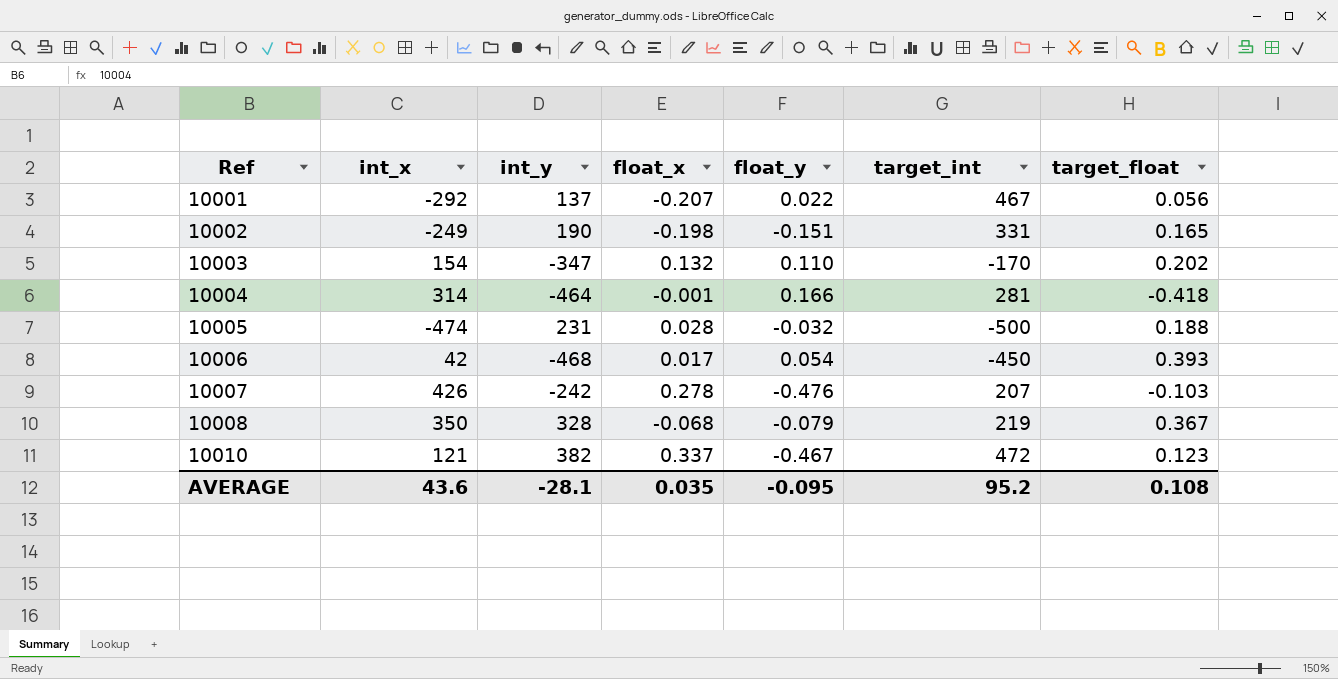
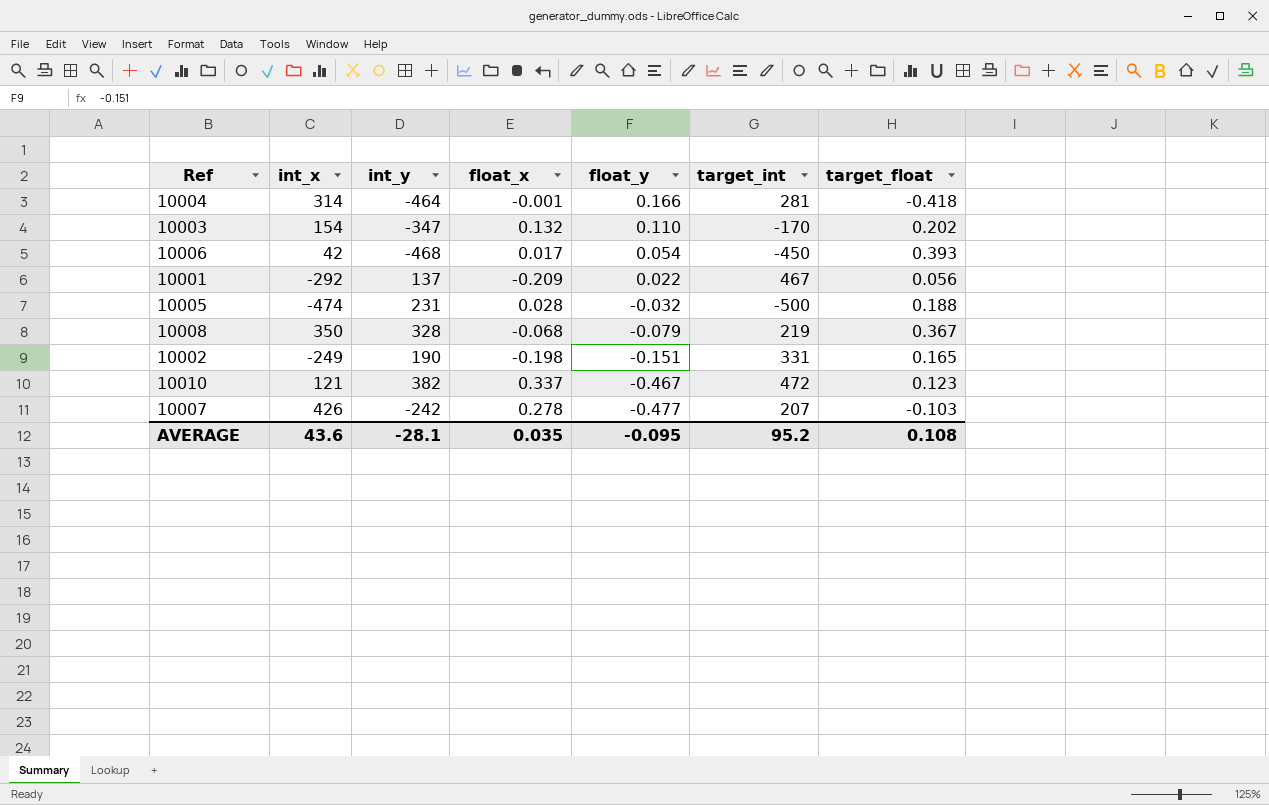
row order: Ref ascending -> float_y descending
10001 | float_x: -0.207 -> -0.209
10007 | float_y: -0.476 -> -0.477

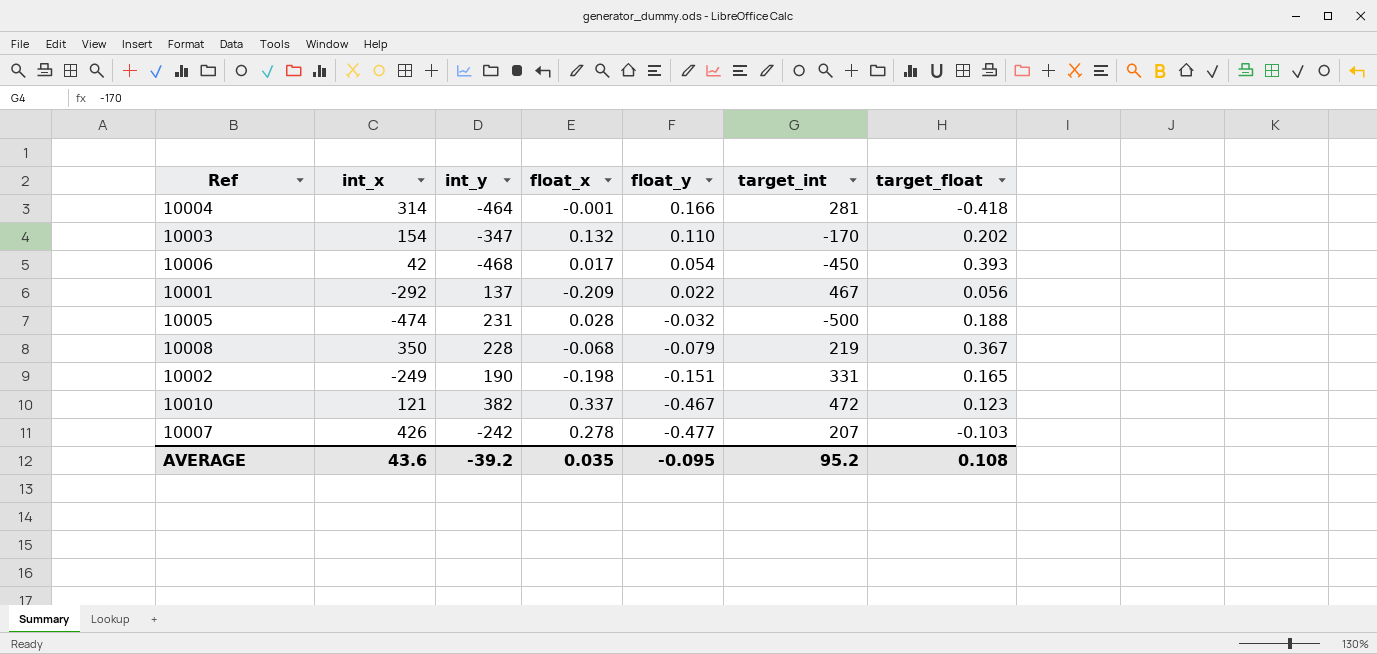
10008 | int_y: 328 -> 228
AVERAGE | int_y: -28.1 -> -39.2

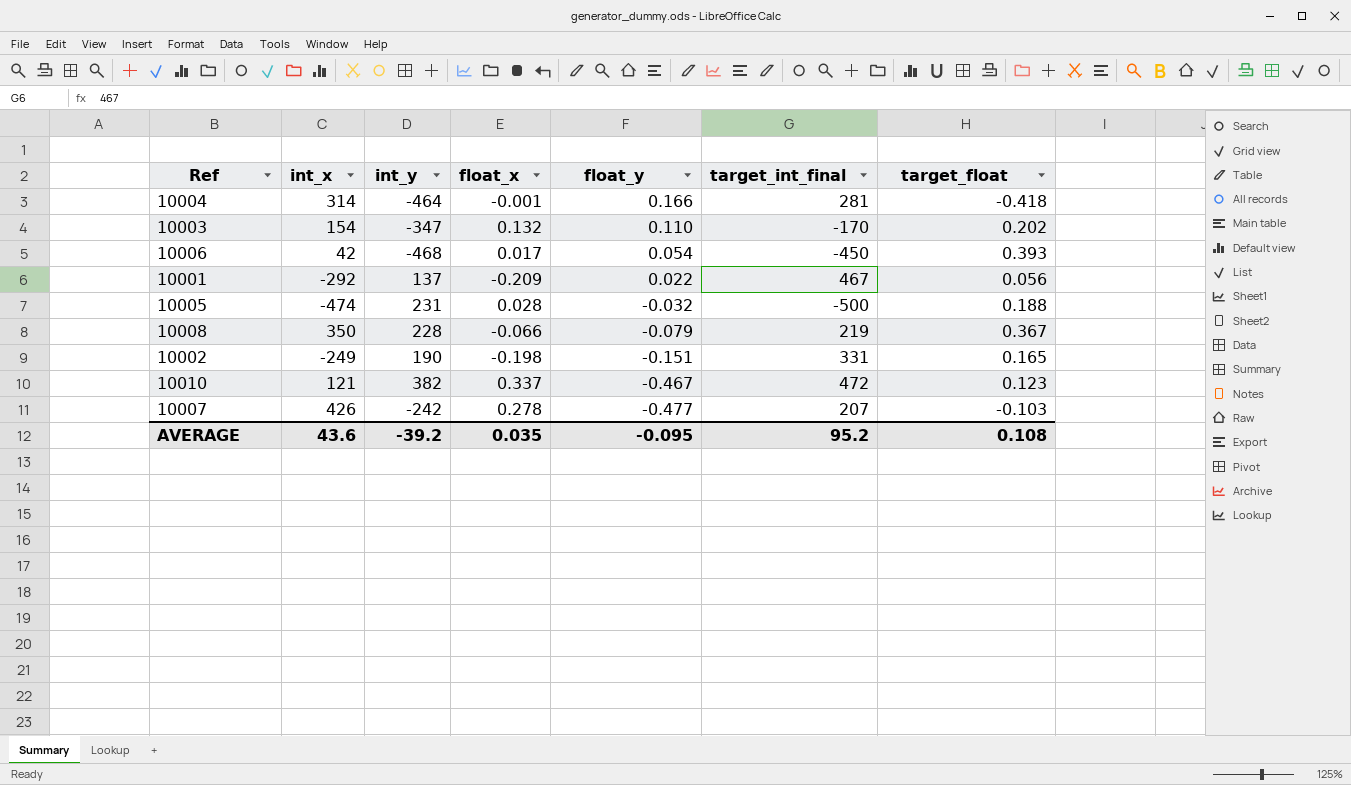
column name: target_int -> target_int_final
10008 | float_x: -0.068 -> -0.066

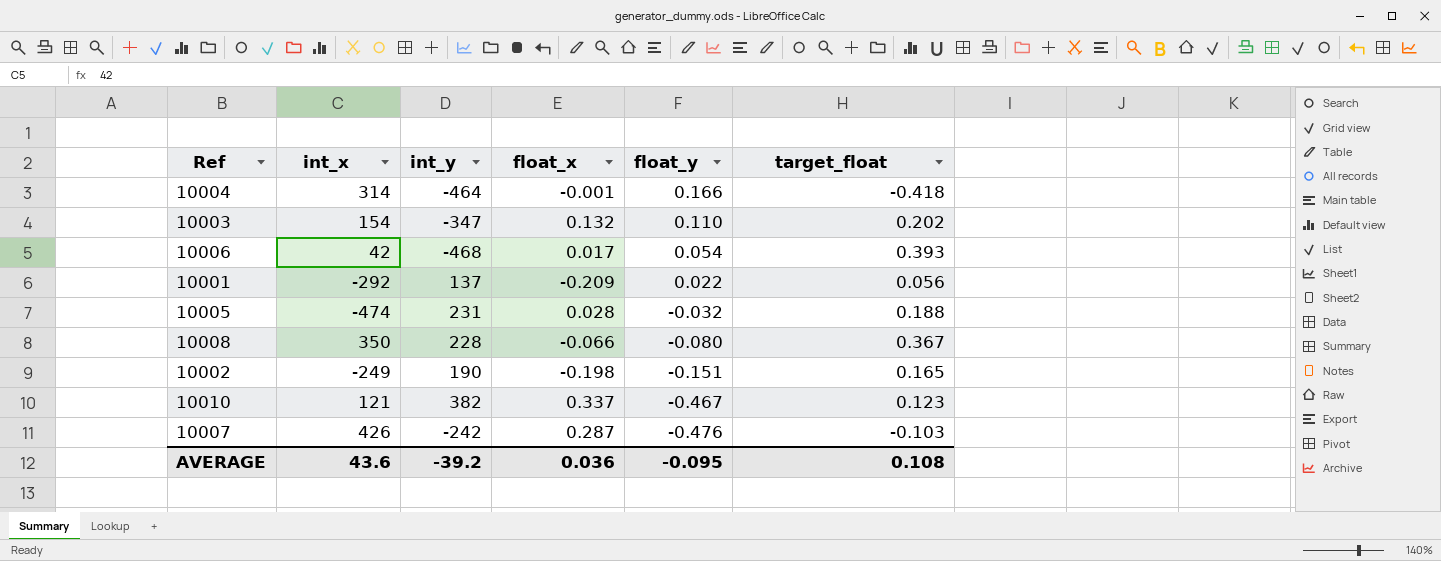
column target_int_final | position: 6 -> none
10008 | float_y: -0.079 -> -0.080
10007 | float_x: 0.278 -> 0.287
10007 | float_y: -0.477 -> -0.476
AVERAGE | float_x: 0.035 -> 0.036

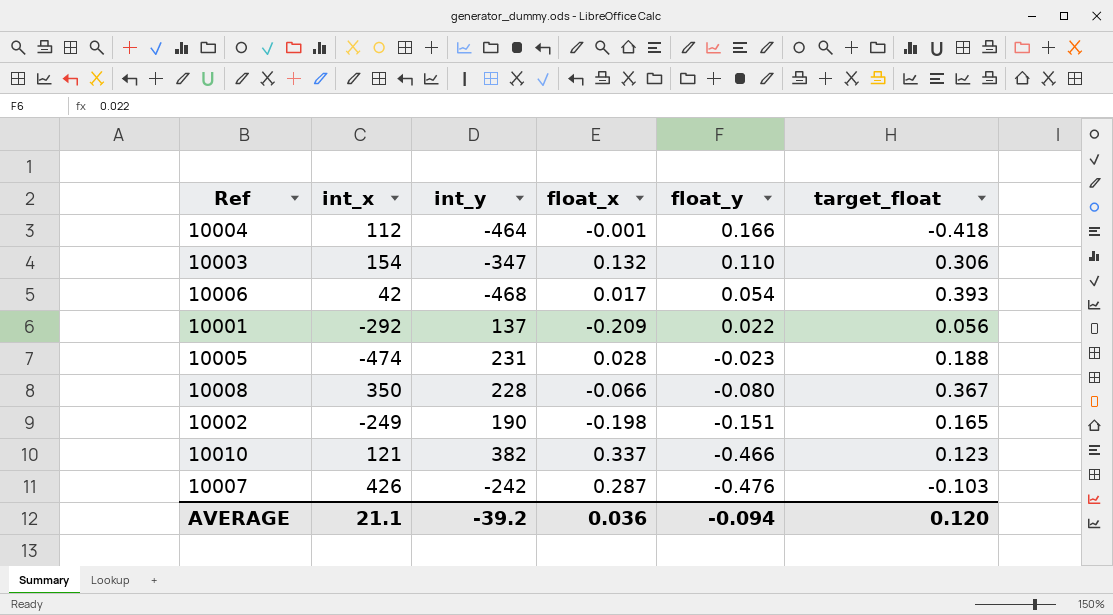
10004 | int_x: 314 -> 112
10003 | target_float: 0.202 -> 0.306
10005 | float_y: -0.032 -> -0.023
10010 | float_y: -0.467 -> -0.466
AVERAGE | int_x: 43.6 -> 21.1
AVERAGE | float_y: -0.095 -> -0.094
AVERAGE | target_float: 0.108 -> 0.120

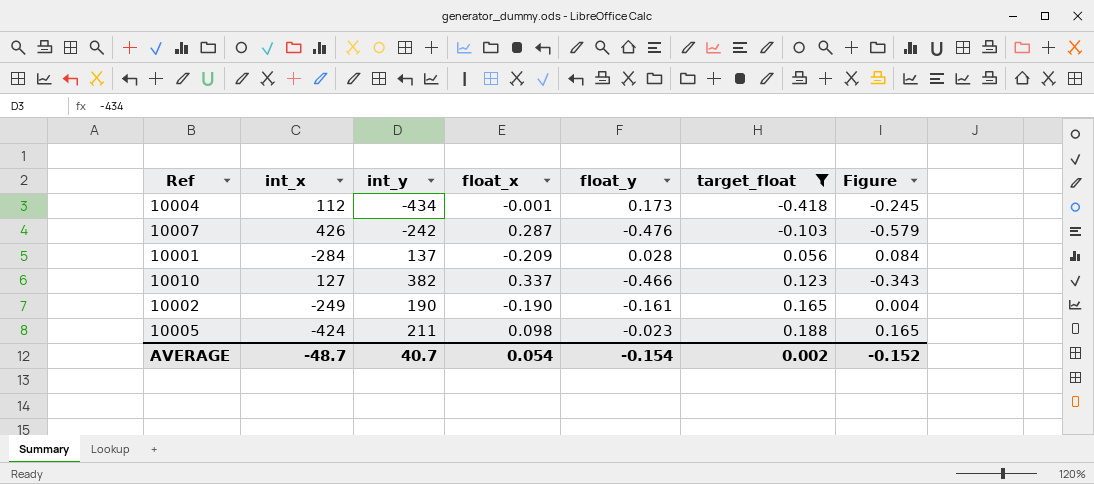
filter: none -> target_float <= 0.188
row order: float_y descending -> target_float ascending
column Figure | formula: none -> [float_y] + [target_float]
10004 | int_y: -464 -> -434
10004 | float_y: 0.166 -> 0.173
10001 | int_x: -292 -> -284
10001 | float_y: 0.022 -> 0.028
10010 | int_x: 121 -> 127
10002 | float_x: -0.198 -> -0.190
10002 | float_y: -0.151 -> -0.161
10005 | int_x: -474 -> -424
10005 | int_y: 231 -> 211
10005 | float_x: 0.028 -> 0.098
AVERAGE | int_x: 21.1 -> -48.7
AVERAGE | int_y: -39.2 -> 40.7
AVERAGE | float_x: 0.036 -> 0.054
AVERAGE | float_y: -0.094 -> -0.154
AVERAGE | target_float: 0.120 -> 0.002

